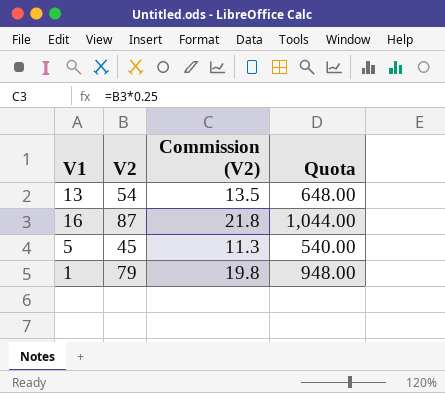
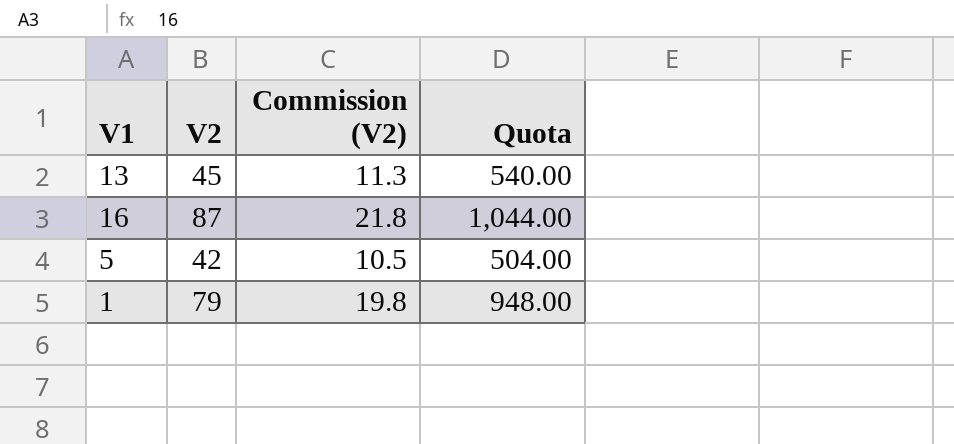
13 | V2: 54 -> 45
13 | Commission (V2): 13.5 -> 11.3
13 | Quota: 648.00 -> 540.00
5 | V2: 45 -> 42
5 | Commission (V2): 11.3 -> 10.5
5 | Quota: 540.00 -> 504.00

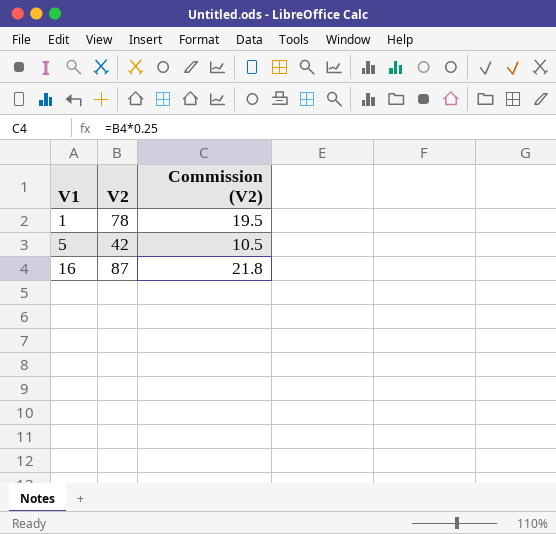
row order: none -> V1 ascending
column Quota | formula: [V2] * 12 -> none
row 13: 45 | 11.3 | 540.00 -> none
1 | V2: 79 -> 78
1 | Commission (V2): 19.8 -> 19.5

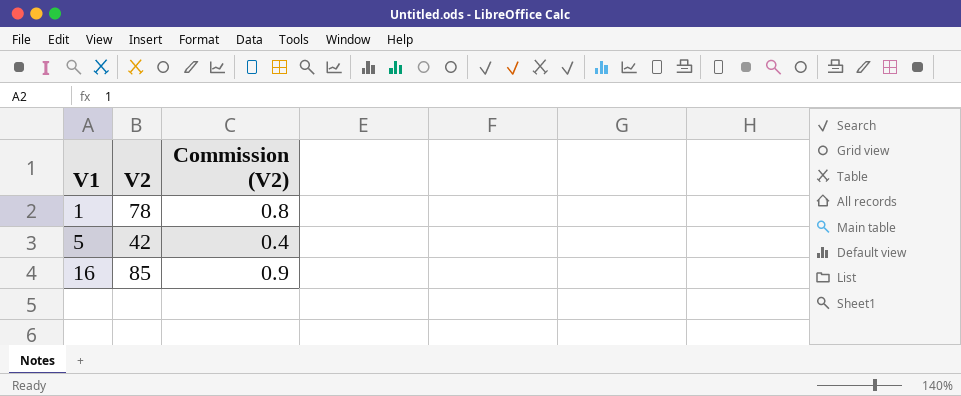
column Commission (V2) | formula: [V2] * 0.25 -> [V2] * 0.01
16 | V2: 87 -> 85

